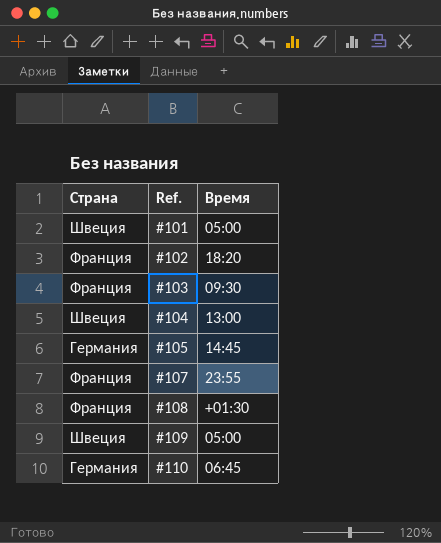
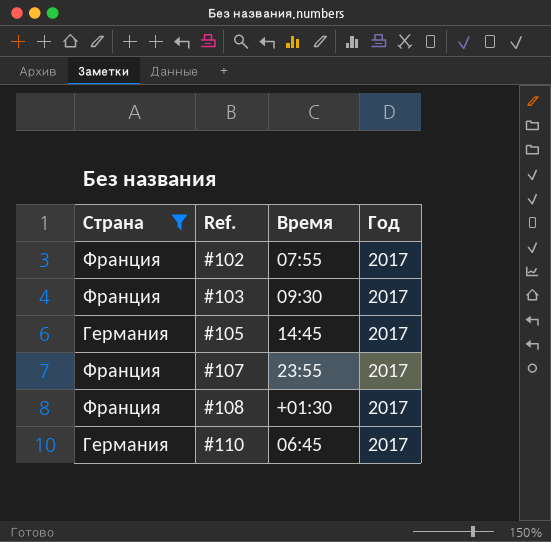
filter: none -> Страна != Швеция
column Год | position: none -> 4
#102 | Время: 18:20 -> 07:55

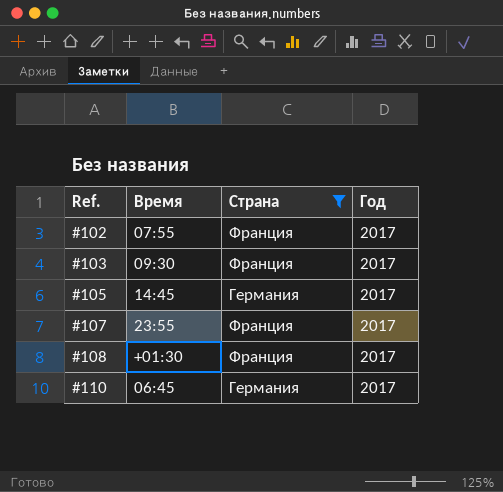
column Страна | position: 1 -> 3

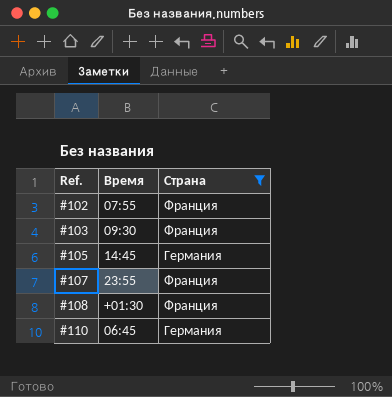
column Год | position: 4 -> none

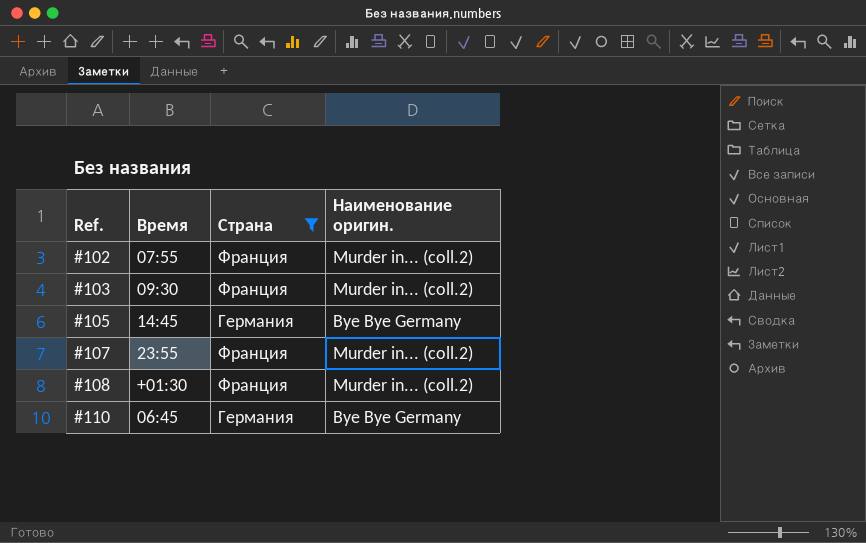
column Наименование оригин. | position: none -> 4

